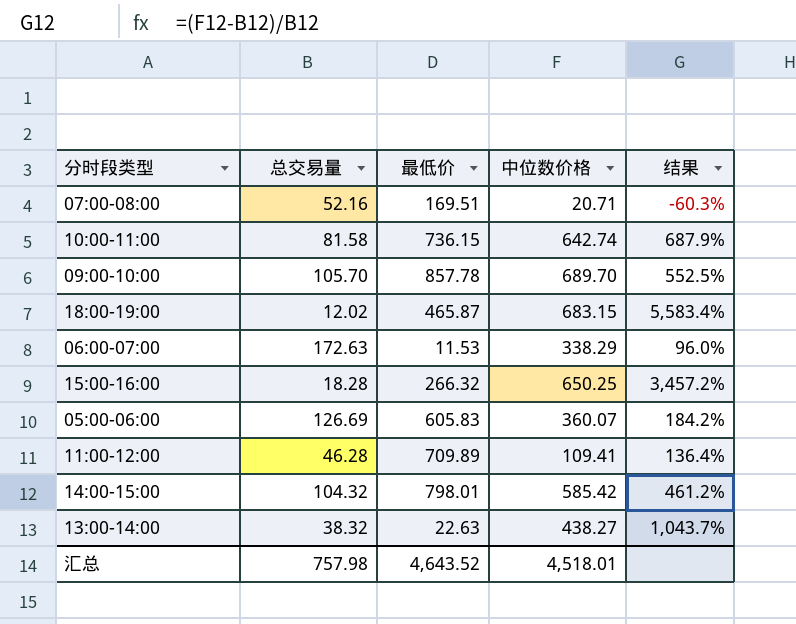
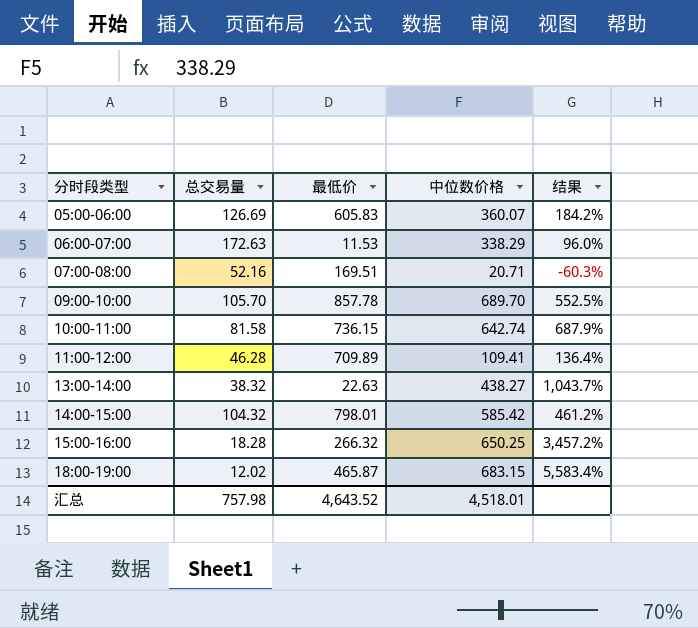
row order: none -> 分时段类型 ascending

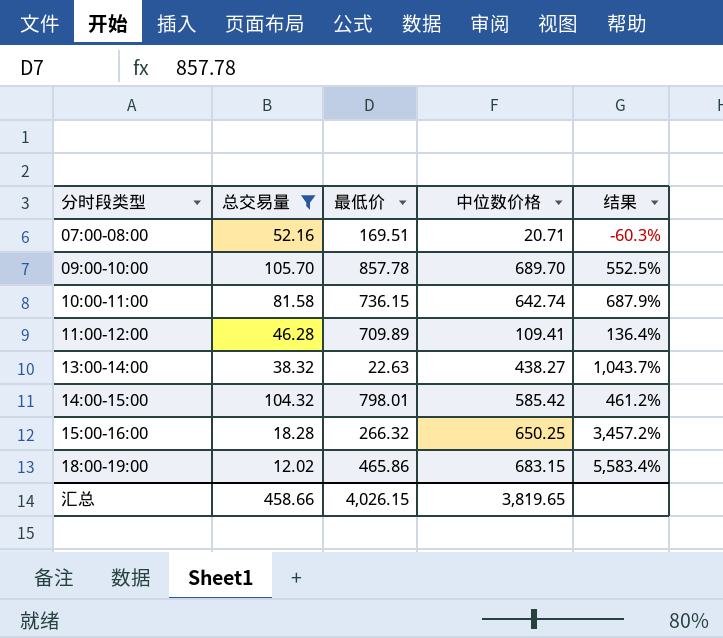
filter: none -> 总交易量 <= 105.70
18:00-19:00 | 最低价: 465.87 -> 465.86
汇总 | 总交易量: 757.98 -> 458.66
汇总 | 最低价: 4,643.52 -> 4,026.15
汇总 | 中位数价格: 4,518.01 -> 3,819.65

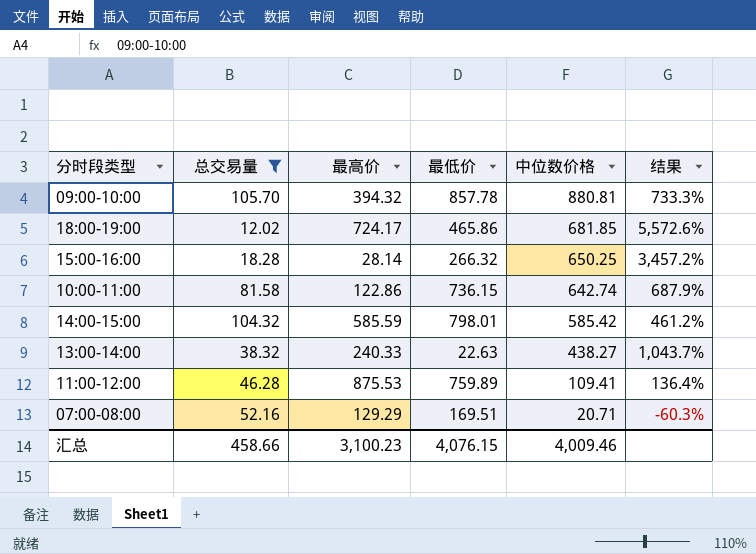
row order: 分时段类型 ascending -> 中位数价格 descending
column 最高价 | position: none -> 3
09:00-10:00 | 中位数价格: 689.70 -> 880.81
09:00-10:00 | 结果: 552.5% -> 733.3%
18:00-19:00 | 中位数价格: 683.15 -> 681.85
18:00-19:00 | 结果: 5,583.4% -> 5,572.6%
11:00-12:00 | 最低价: 709.89 -> 759.89
汇总 | 最低价: 4,026.15 -> 4,076.15
汇总 | 中位数价格: 3,819.65 -> 4,009.46

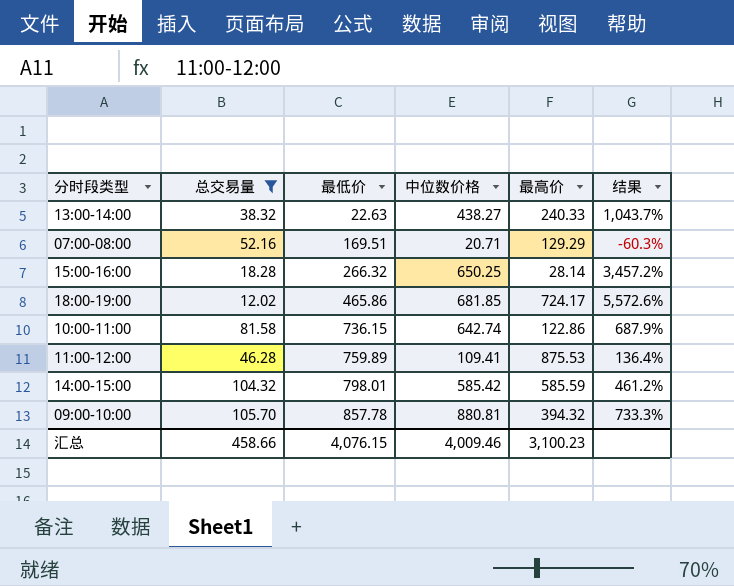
row order: 中位数价格 descending -> 最低价 ascending
column 最高价 | position: 3 -> 5

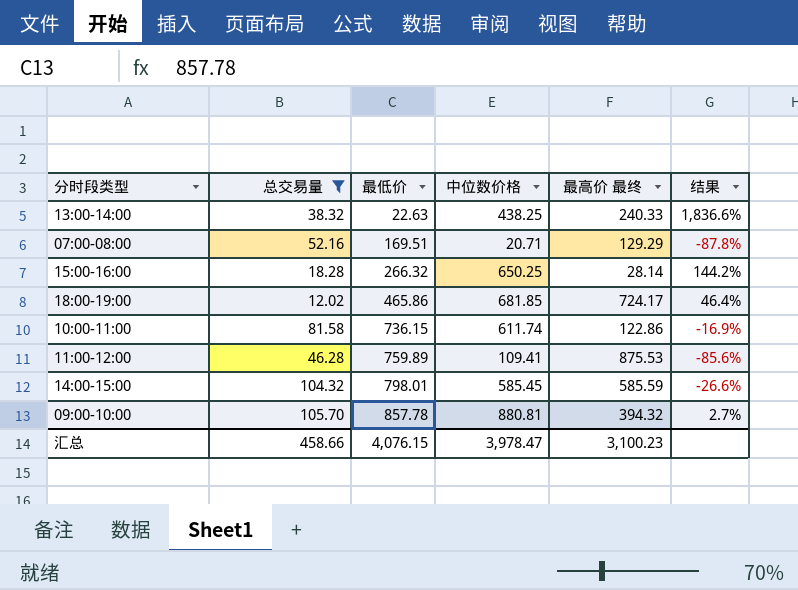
column name: 最高价 -> 最高价 最终
column 结果 | formula: ([中位数价格] - [总交易量]) / [总交易量] -> ([中位数价格] - [最低价]) / [最低价]
13:00-14:00 | 中位数价格: 438.27 -> 438.25
10:00-11:00 | 中位数价格: 642.74 -> 611.74
14:00-15:00 | 中位数价格: 585.42 -> 585.45
汇总 | 中位数价格: 4,009.46 -> 3,978.47

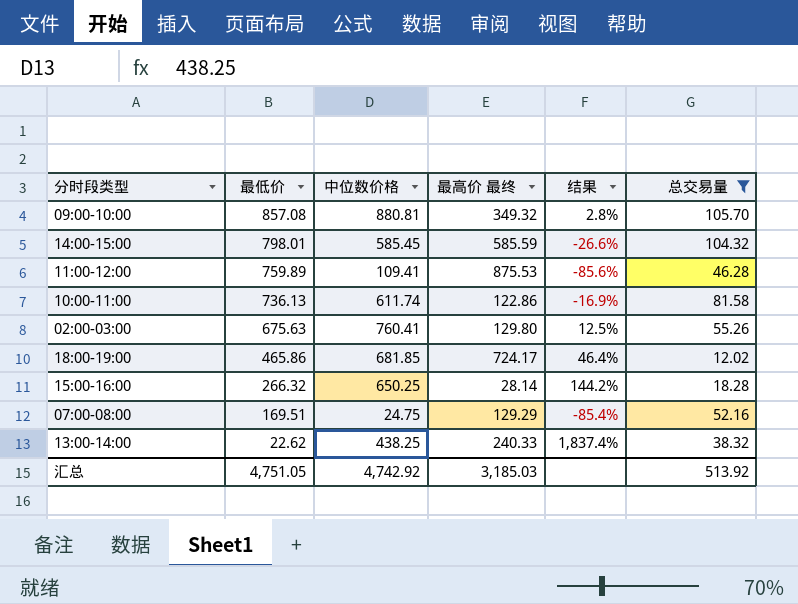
row order: 最低价 ascending -> 最低价 descending
column 总交易量 | position: 2 -> 6
09:00-10:00 | 最低价: 857.78 -> 857.08
09:00-10:00 | 最高价 最终: 394.32 -> 349.32
09:00-10:00 | 结果: 2.7% -> 2.8%
10:00-11:00 | 最低价: 736.15 -> 736.13
row 02:00-03:00: none -> 675.63 | 760.41 | 129.80 | 12.5% | 55.26
07:00-08:00 | 中位数价格: 20.71 -> 24.75
07:00-08:00 | 结果: -87.8% -> -85.4%
13:00-14:00 | 最低价: 22.63 -> 22.62
13:00-14:00 | 结果: 1,836.6% -> 1,837.4%
汇总 | 最低价: 4,076.15 -> 4,751.05
汇总 | 中位数价格: 3,978.47 -> 4,742.92
汇总 | 最高价 最终: 3,100.23 -> 3,185.03
汇总 | 总交易量: 458.66 -> 513.92

